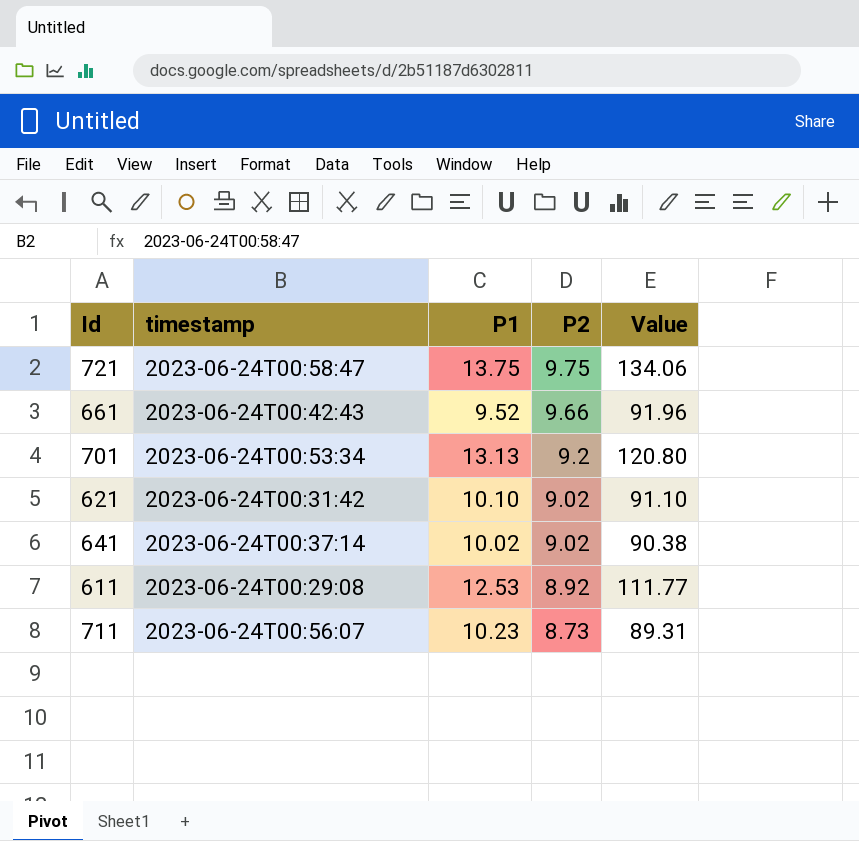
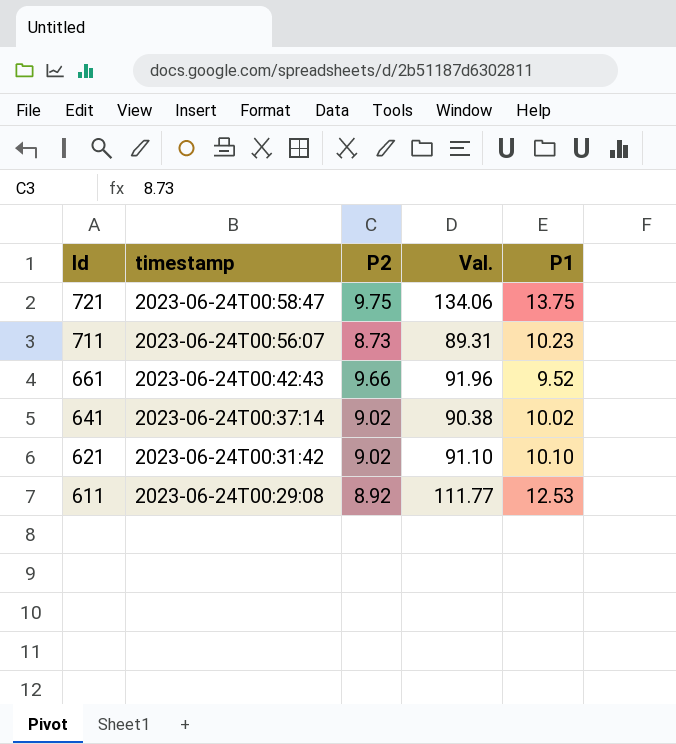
row order: P2 descending -> Id descending
column name: Value -> Val.
column P1 | position: 3 -> 5
row 701: 2023-06-24T00:53:34 | 13.13 | 9.2 | 120.80 -> none

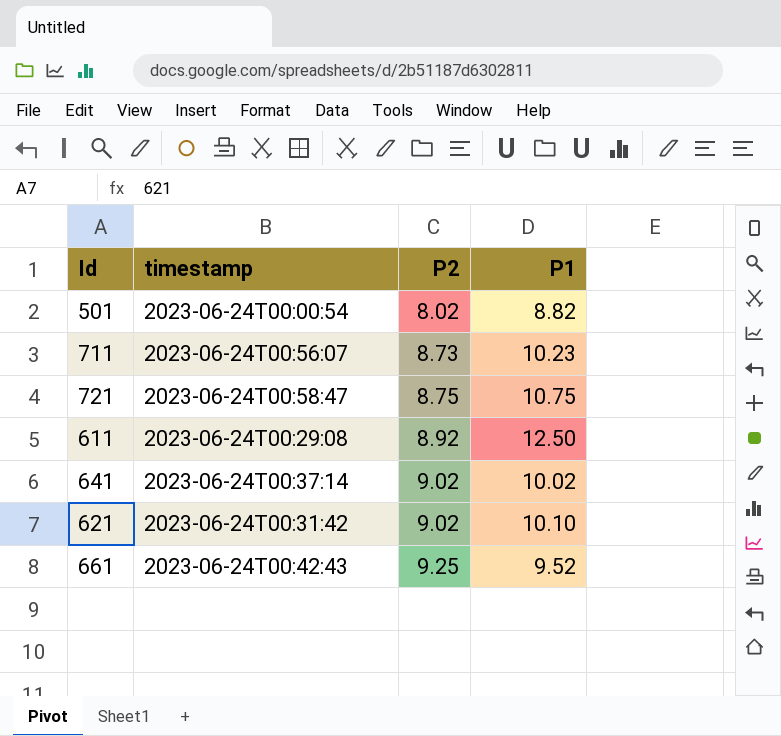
row order: Id descending -> P2 ascending
column Val. | formula: [P2] * [P1] -> none
row 501: none -> 2023-06-24T00:00:54 | 8.02 | 8.82
721 | P2: 9.75 -> 8.75
721 | P1: 13.75 -> 10.75
611 | P1: 12.53 -> 12.50
661 | P2: 9.66 -> 9.25

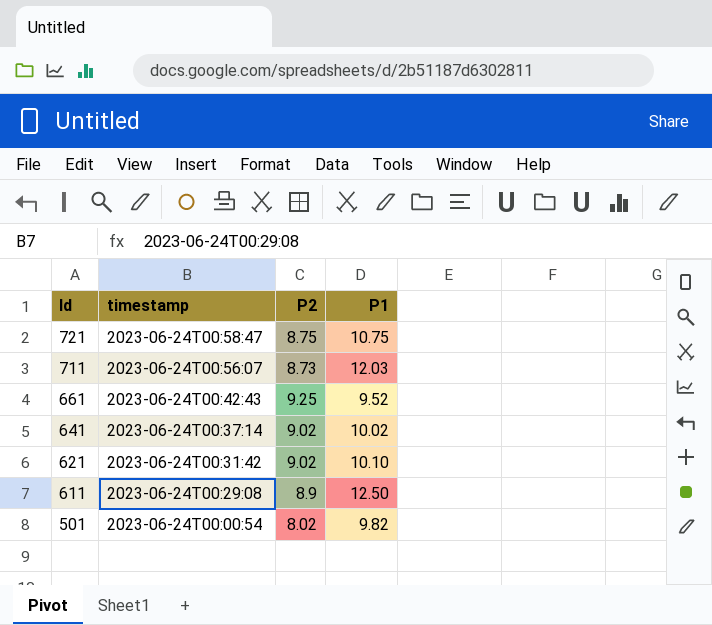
row order: P2 ascending -> Id descending
711 | P1: 10.23 -> 12.03
611 | P2: 8.92 -> 8.9
501 | P1: 8.82 -> 9.82

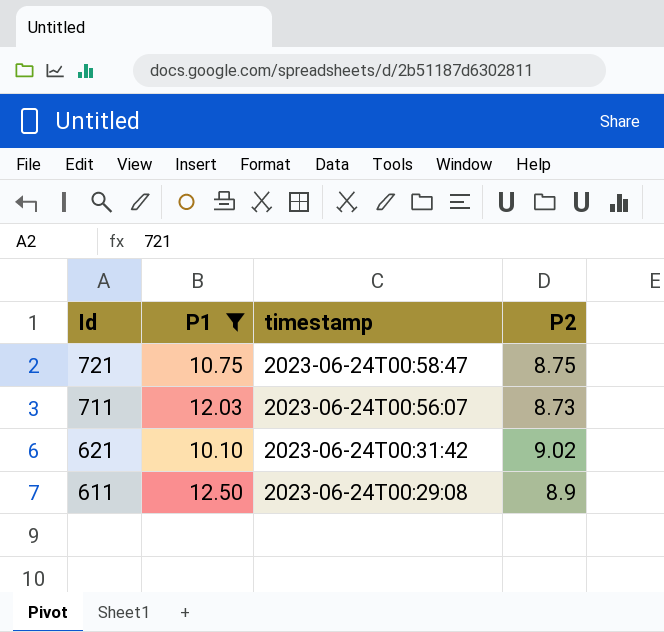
filter: none -> P1 >= 10.10
column P1 | position: 4 -> 2

